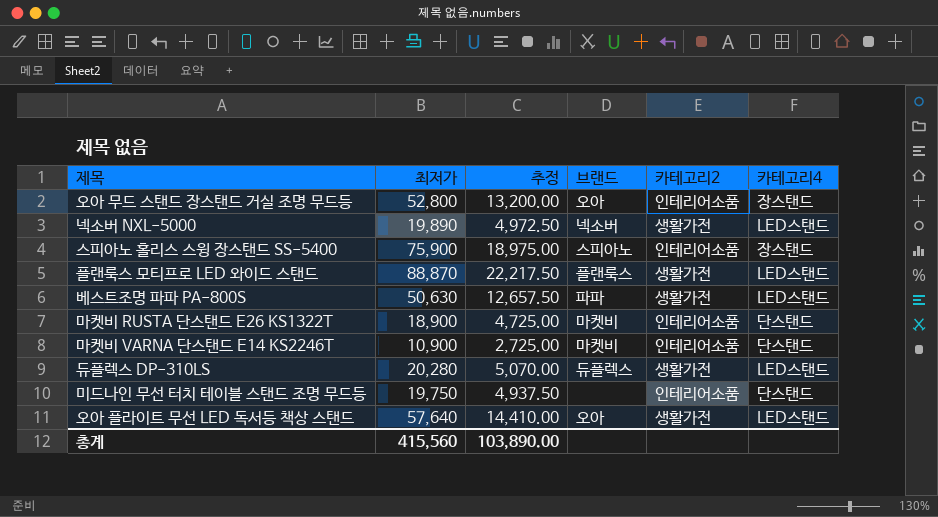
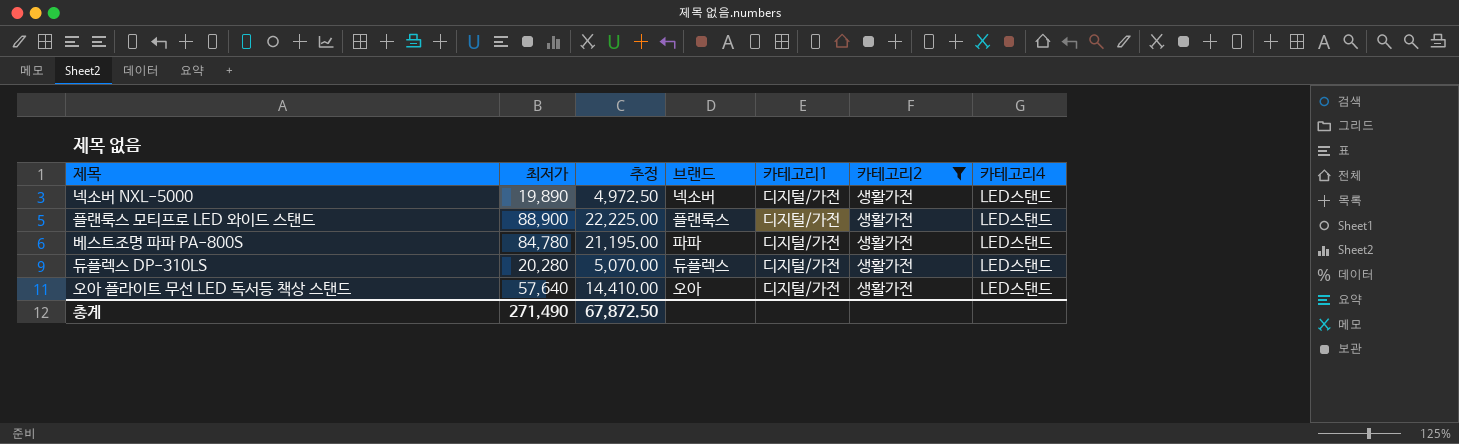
filter: none -> 카테고리2 = 생활가전
column 카테고리1 | position: none -> 5
플랜룩스 모티프로 LED 와이드 스탠드 | 최저가: 88,870 -> 88,900
플랜룩스 모티프로 LED 와이드 스탠드 | 추정: 22,217.50 -> 22,225.00
베스트조명 파파 PA-800S | 최저가: 50,630 -> 84,780
베스트조명 파파 PA-800S | 추정: 12,657.50 -> 21,195.00
총계 | 최저가: 415,560 -> 271,490
총계 | 추정: 103,890.00 -> 67,872.50

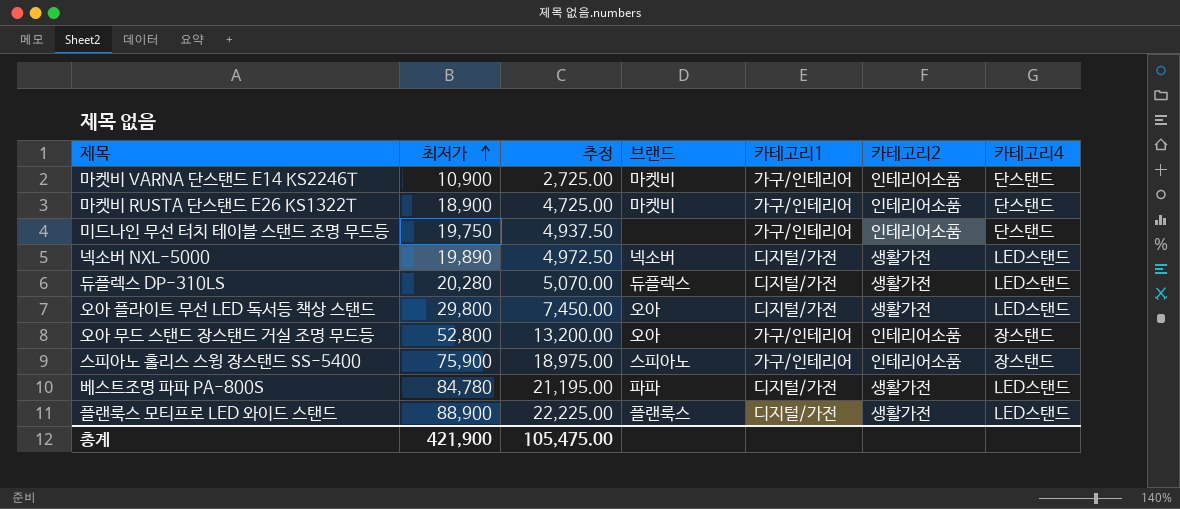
filter: 카테고리2 = 생활가전 -> none
row order: none -> 최저가 ascending
오아 플라이트 무선 LED 독서등 책상 스탠드 | 최저가: 57,640 -> 29,800
오아 플라이트 무선 LED 독서등 책상 스탠드 | 추정: 14,410.00 -> 7,450.00
총계 | 최저가: 271,490 -> 421,900
총계 | 추정: 67,872.50 -> 105,475.00

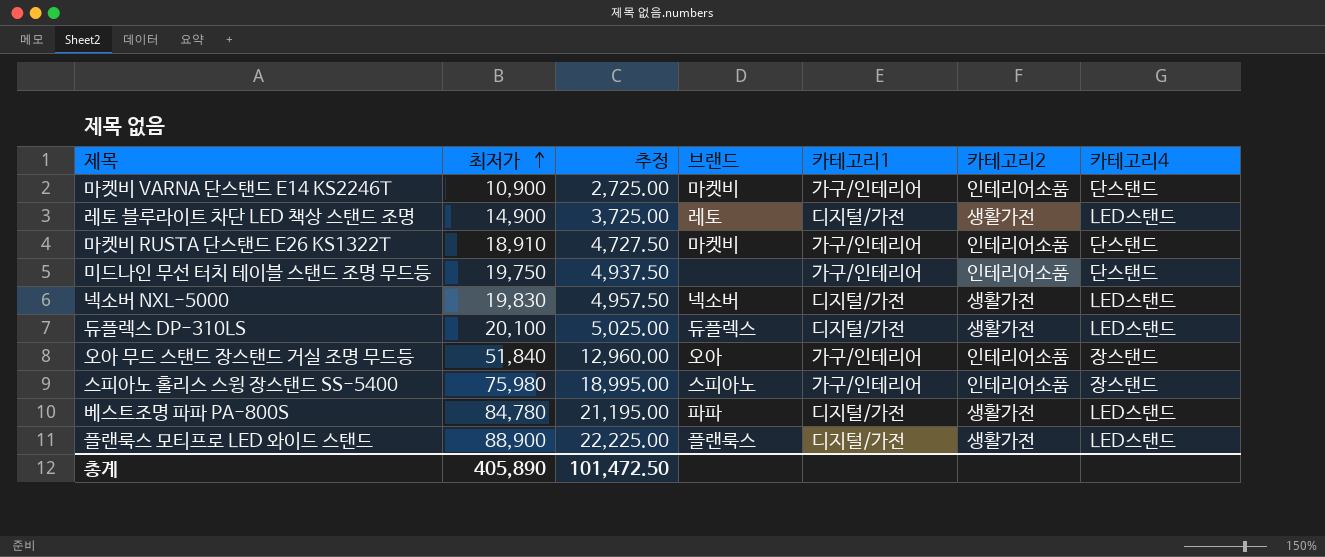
row 오아 플라이트 무선 LED 독서등 책상 스탠드: 29,800 | 7,450.00 | 오아 | 디지털/가전 | 생활가전 | LED스탠드 -> none
row 레토 블루라이트 차단 LED 책상 스탠드 조명: none -> 14,900 | 3,725.00 | 레토 | 디지털/가전 | 생활가전 | LED스탠드
마켓비 RUSTA 단스탠드 E26 KS1322T | 최저가: 18,900 -> 18,910
마켓비 RUSTA 단스탠드 E26 KS1322T | 추정: 4,725.00 -> 4,727.50
넥소버 NXL-5000 | 최저가: 19,890 -> 19,830
넥소버 NXL-5000 | 추정: 4,972.50 -> 4,957.50
듀플렉스 DP-310LS | 최저가: 20,280 -> 20,100
듀플렉스 DP-310LS | 추정: 5,070.00 -> 5,025.00
오아 무드 스탠드 장스탠드 거실 조명 무드등 | 최저가: 52,800 -> 51,840
오아 무드 스탠드 장스탠드 거실 조명 무드등 | 추정: 13,200.00 -> 12,960.00
스피아노 홀리스 스윙 장스탠드 SS-5400 | 최저가: 75,900 -> 75,980
스피아노 홀리스 스윙 장스탠드 SS-5400 | 추정: 18,975.00 -> 18,995.00
총계 | 최저가: 421,900 -> 405,890
총계 | 추정: 105,475.00 -> 101,472.50

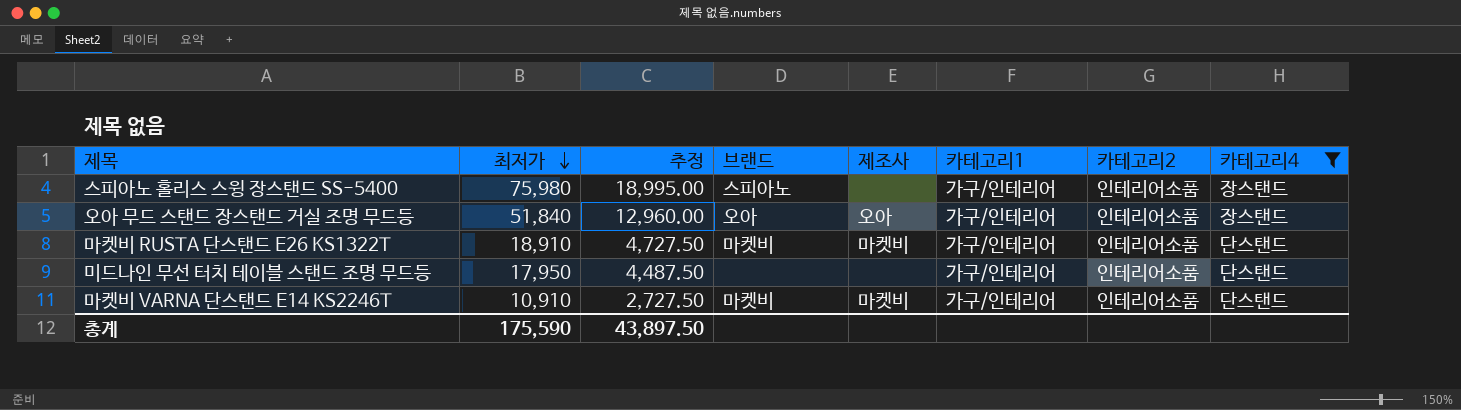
filter: none -> 카테고리4 != LED스탠드
row order: 최저가 ascending -> 최저가 descending
column 제조사 | position: none -> 5
미드나인 무선 터치 테이블 스탠드 조명 무드등 | 최저가: 19,750 -> 17,950
미드나인 무선 터치 테이블 스탠드 조명 무드등 | 추정: 4,937.50 -> 4,487.50
마켓비 VARNA 단스탠드 E14 KS2246T | 최저가: 10,900 -> 10,910
마켓비 VARNA 단스탠드 E14 KS2246T | 추정: 2,725.00 -> 2,727.50
총계 | 최저가: 405,890 -> 175,590
총계 | 추정: 101,472.50 -> 43,897.50

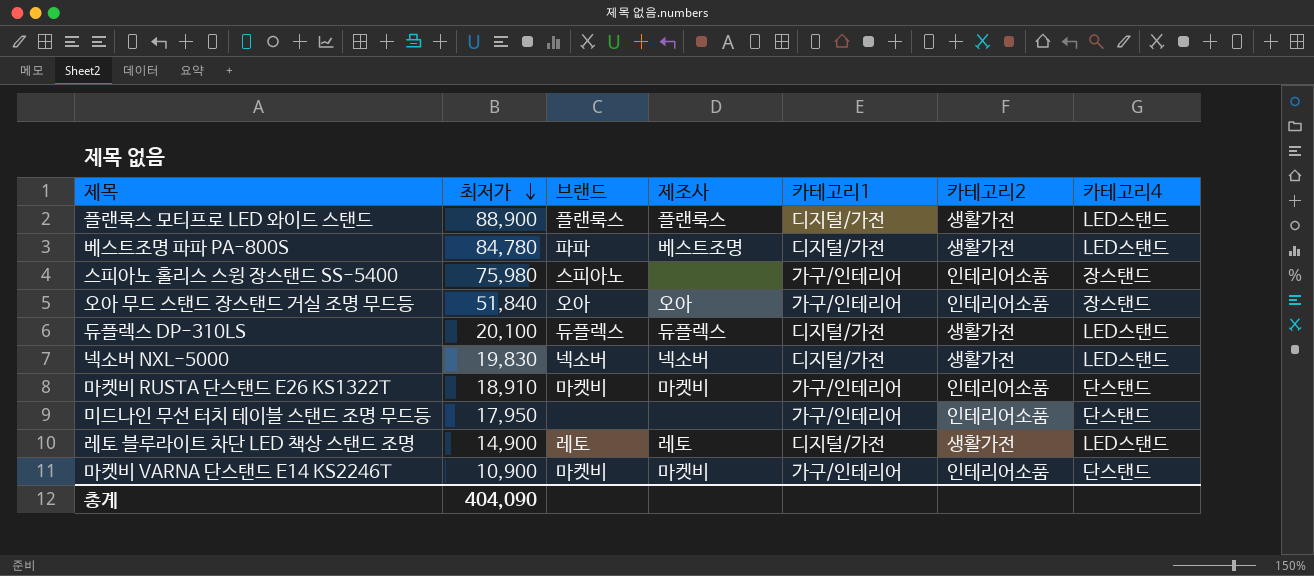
filter: 카테고리4 != LED스탠드 -> none
column 추정 | formula: [최저가] * 0.25 -> none
마켓비 VARNA 단스탠드 E14 KS2246T | 최저가: 10,910 -> 10,900
총계 | 최저가: 175,590 -> 404,090

